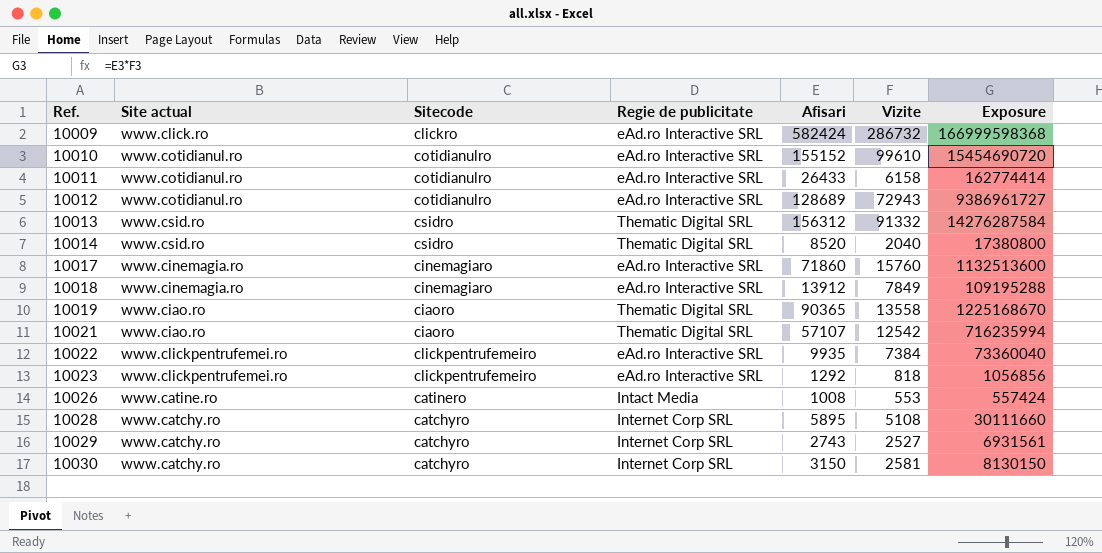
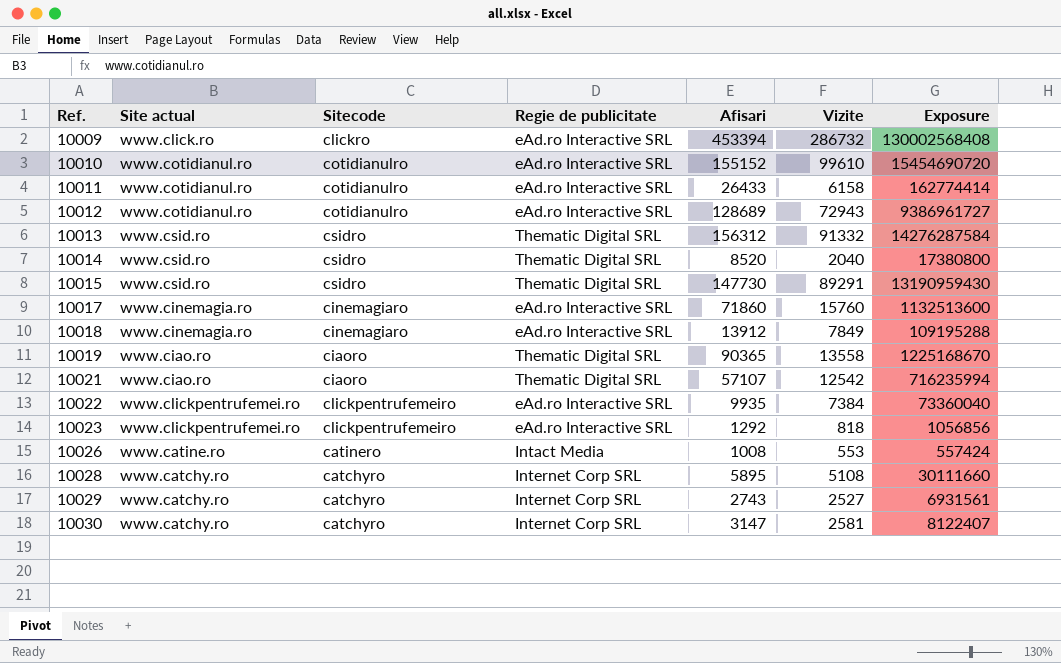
10009 | Afisari: 582424 -> 453394
10009 | Exposure: 166999598368 -> 130002568408
row 10015: none -> www.csid.ro | csidro | Thematic Digital SRL | 147730 | 89291 | 13190959430
10030 | Afisari: 3150 -> 3147
10030 | Exposure: 8130150 -> 8122407

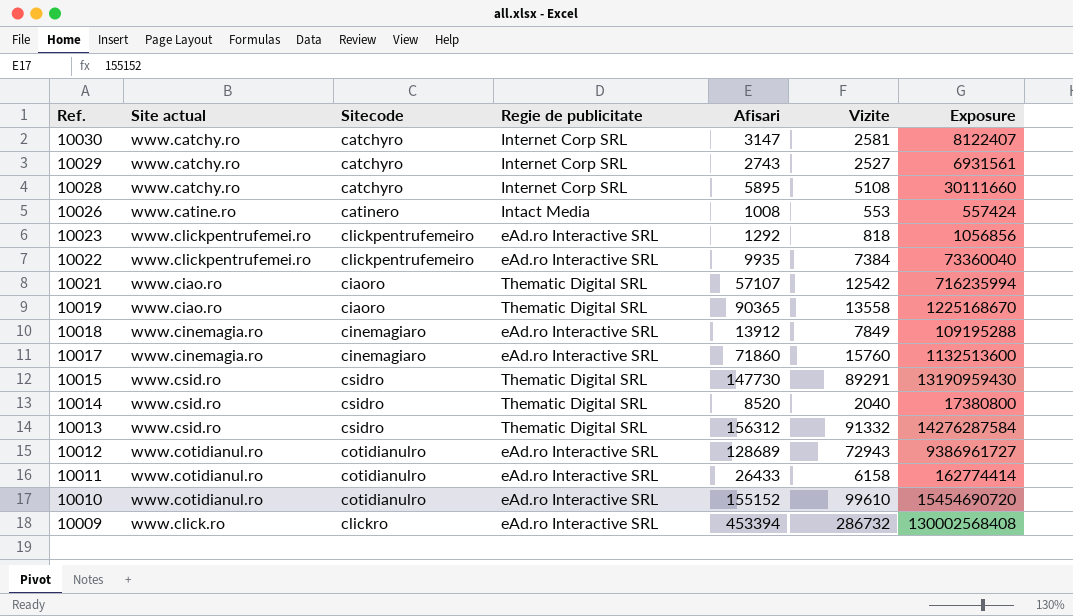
row order: Ref. ascending -> Ref. descending

